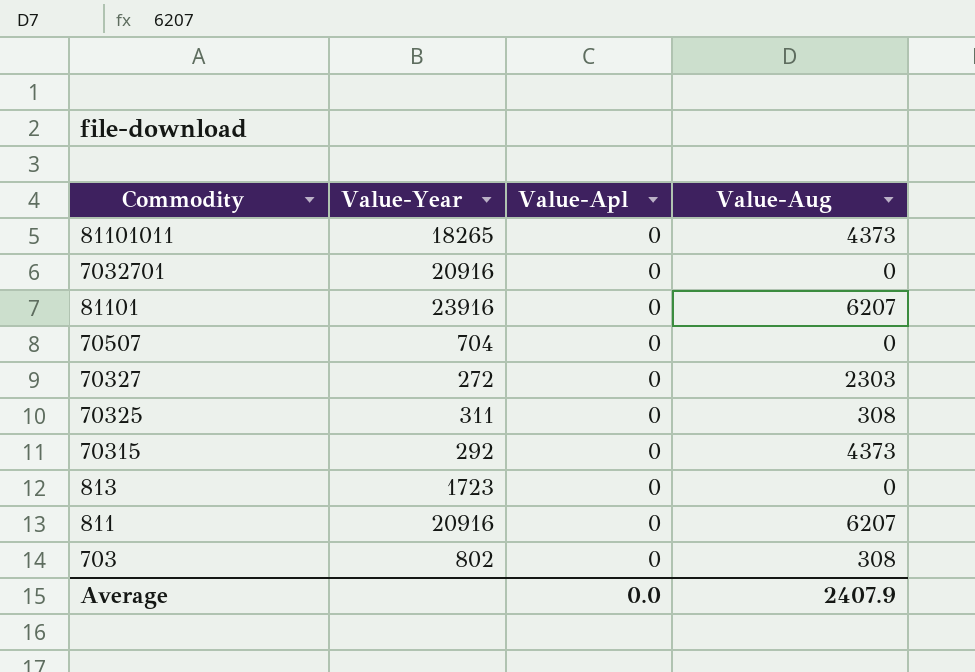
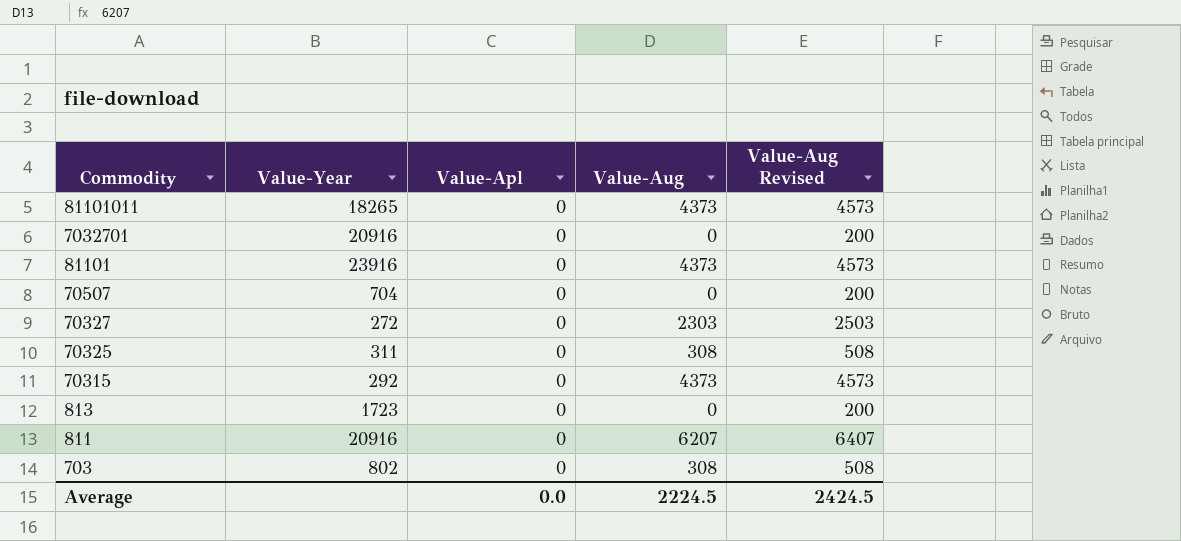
column Value-Aug Revised | formula: none -> [Value-Aug] + 200
81101 | Value-Aug: 6207 -> 4373
Average | Value-Aug: 2407.9 -> 2224.5

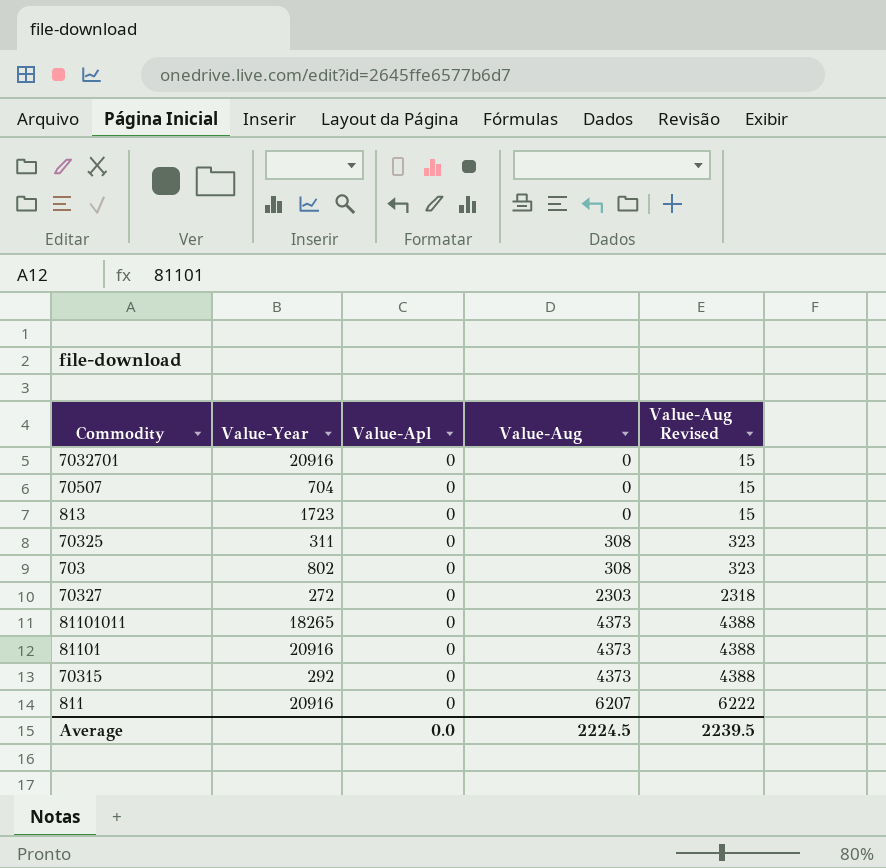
row order: Commodity descending -> Value-Aug ascending
column Value-Aug Revised | formula: [Value-Aug] + 200 -> [Value-Aug] + 15
81101 | Value-Year: 23916 -> 20916
Average | Value-Aug Revised: 2424.5 -> 2239.5

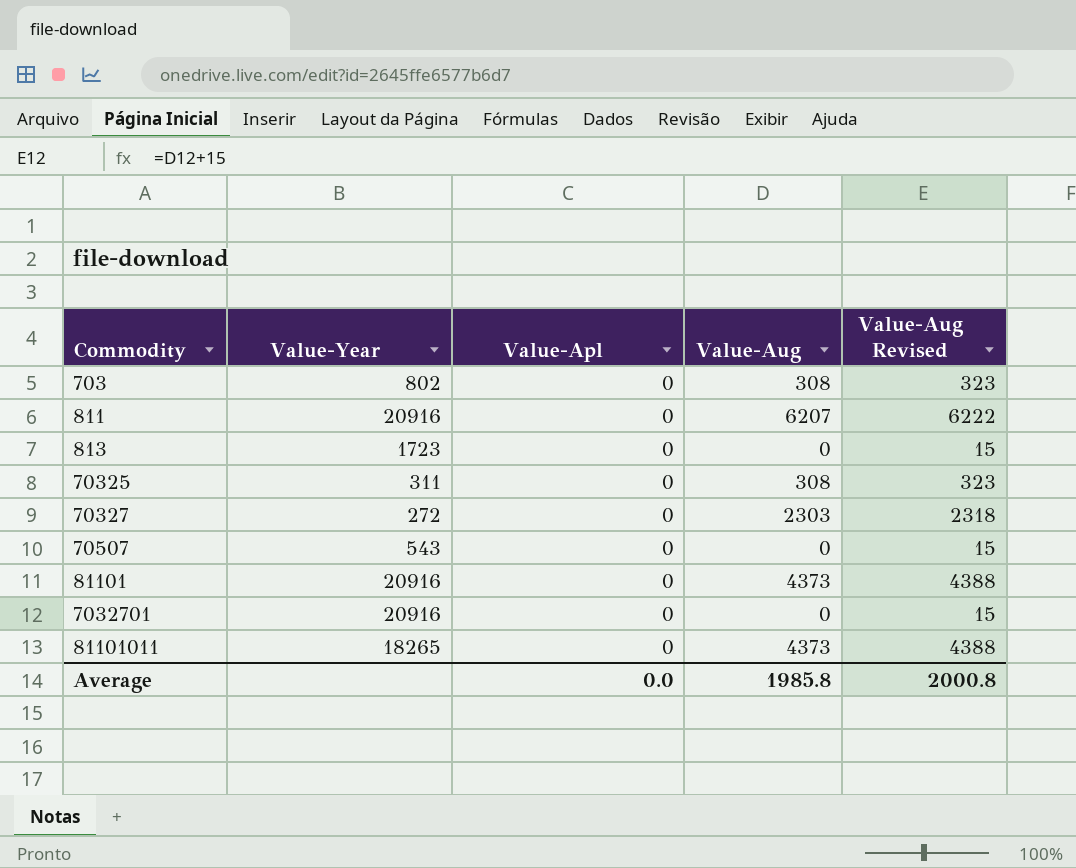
row order: Value-Aug ascending -> Commodity ascending
row 70315: 292 | 0 | 4373 | 4388 -> none
70507 | Value-Year: 704 -> 543
Average | Value-Aug: 2224.5 -> 1985.8
Average | Value-Aug Revised: 2239.5 -> 2000.8

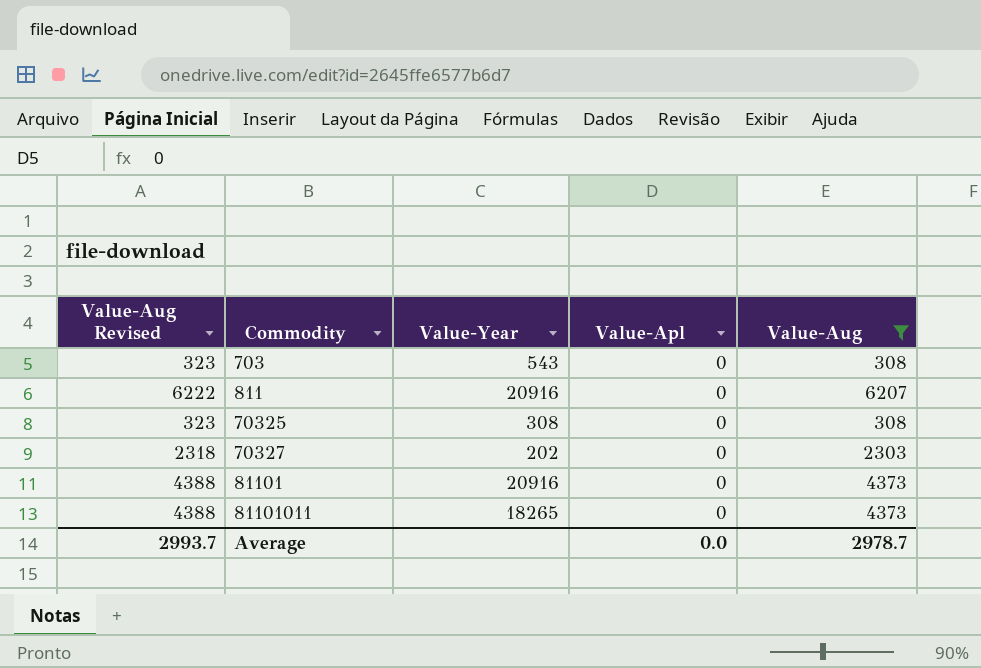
filter: none -> Value-Aug != 0
column Value-Aug Revised | position: 5 -> 1
703 | Value-Year: 802 -> 543
70325 | Value-Year: 311 -> 308
70327 | Value-Year: 272 -> 202
Average | Value-Aug Revised: 2000.8 -> 2993.7
Average | Value-Aug: 1985.8 -> 2978.7

